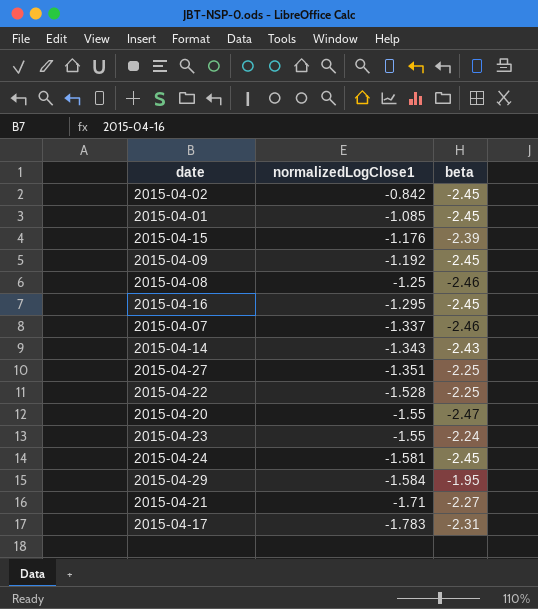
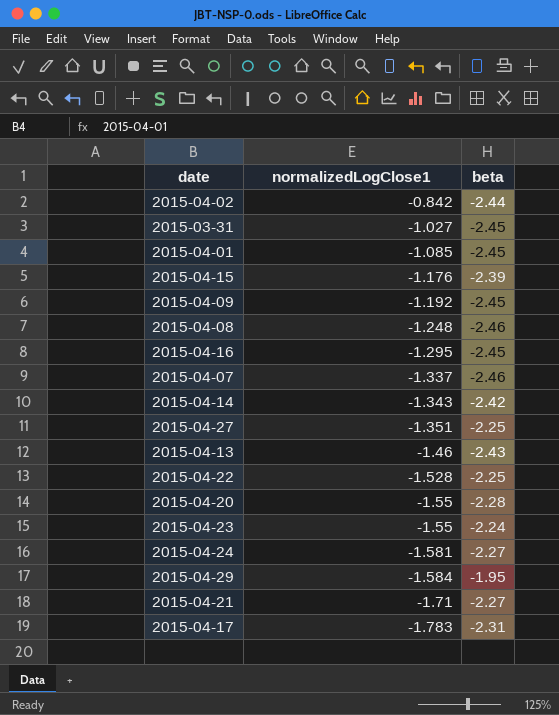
2015-04-02 | beta: -2.45 -> -2.44
row 2015-03-31: none -> -1.027 | -2.45
2015-04-08 | normalizedLogClose1: -1.25 -> -1.248
2015-04-14 | beta: -2.43 -> -2.42
row 2015-04-13: none -> -1.46 | -2.43
2015-04-20 | beta: -2.47 -> -2.28
2015-04-24 | beta: -2.45 -> -2.27

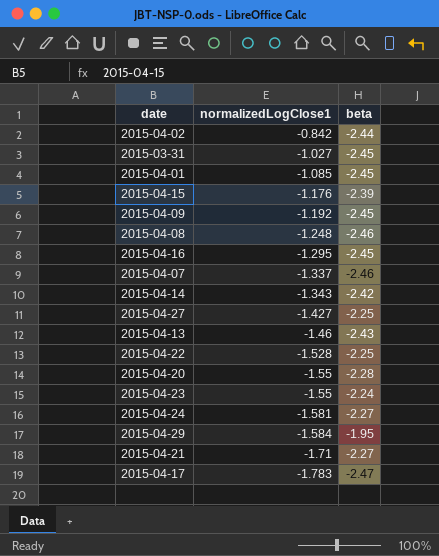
2015-04-27 | normalizedLogClose1: -1.351 -> -1.427
2015-04-17 | beta: -2.31 -> -2.47

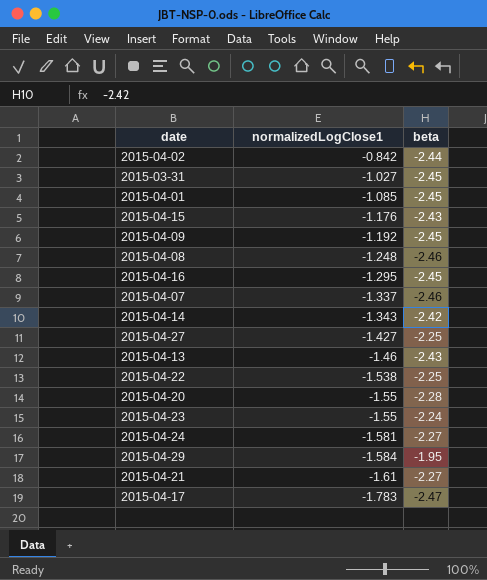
2015-04-15 | beta: -2.39 -> -2.43
2015-04-22 | normalizedLogClose1: -1.528 -> -1.538
2015-04-21 | normalizedLogClose1: -1.71 -> -1.61

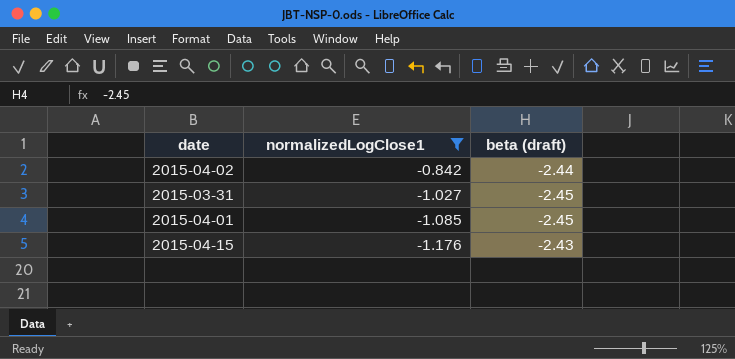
filter: none -> normalizedLogClose1 >= -1.176
column name: beta -> beta (draft)

